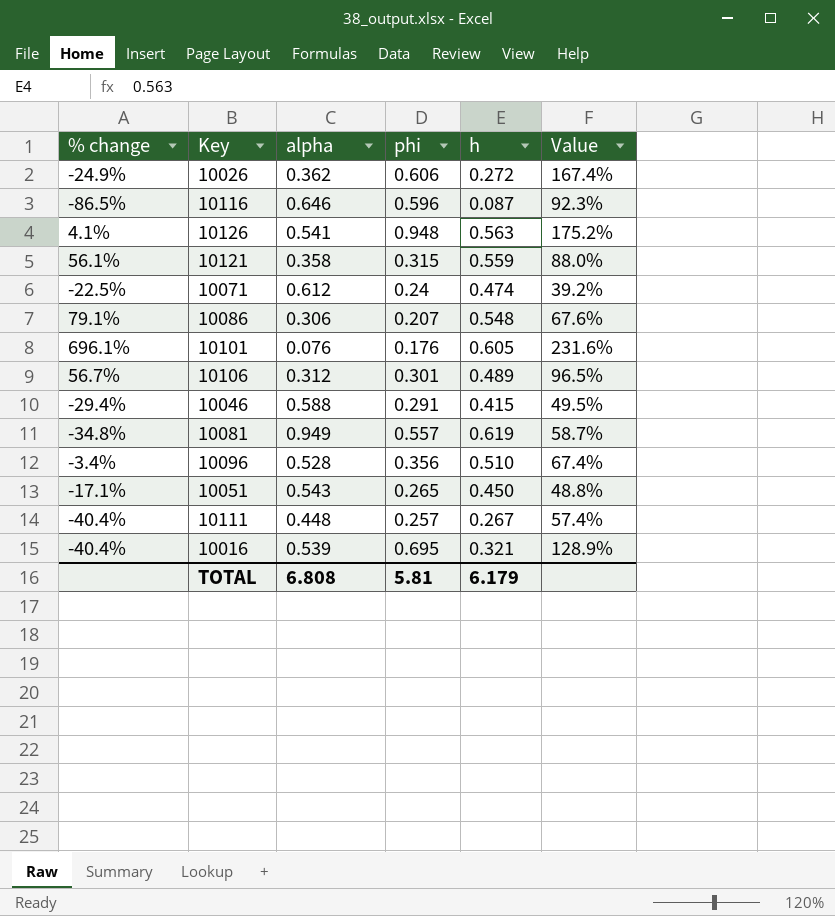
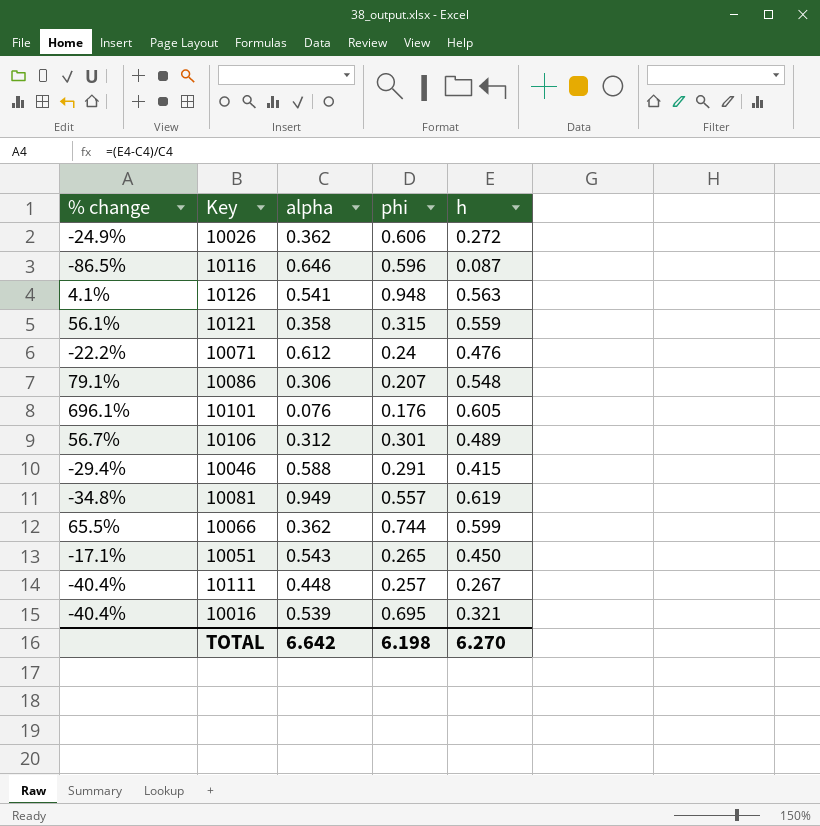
column Value | formula: [phi] / [alpha] -> none
row 10096: -3.4% | 0.528 | 0.356 | 0.510 | 67.4% -> none
10071 | % change: -22.5% -> -22.2%
10071 | h: 0.474 -> 0.476
row 10066: none -> 65.5% | 0.362 | 0.744 | 0.599
TOTAL | alpha: 6.808 -> 6.642
TOTAL | phi: 5.81 -> 6.198
TOTAL | h: 6.179 -> 6.270

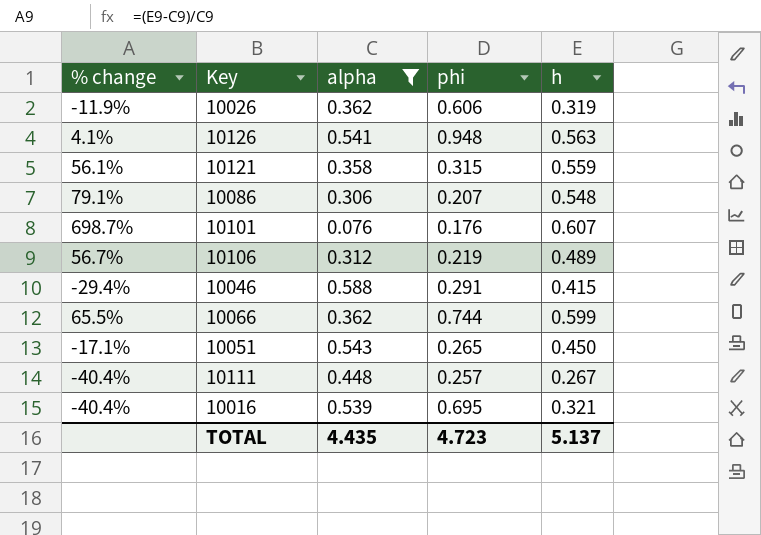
filter: none -> alpha <= 0.588
10026 | % change: -24.9% -> -11.9%
10026 | h: 0.272 -> 0.319
10101 | % change: 696.1% -> 698.7%
10101 | h: 0.605 -> 0.607
10106 | phi: 0.301 -> 0.219
TOTAL | alpha: 6.642 -> 4.435
TOTAL | phi: 6.198 -> 4.723
TOTAL | h: 6.270 -> 5.137

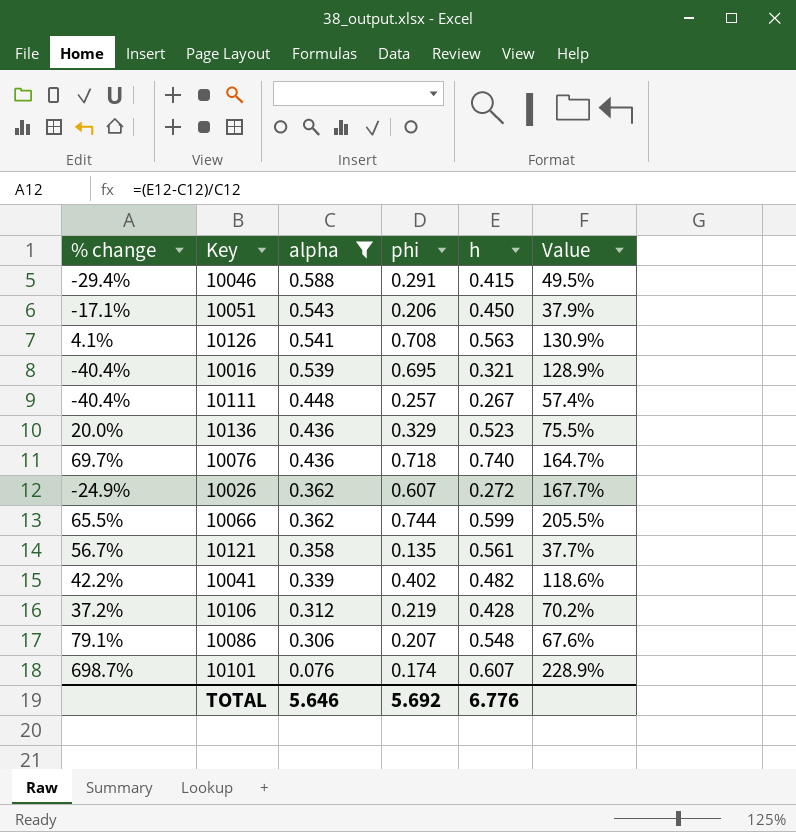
row order: none -> alpha descending
column Value | formula: none -> [phi] / [alpha]
10051 | phi: 0.265 -> 0.206
10126 | phi: 0.948 -> 0.708
row 10136: none -> 20.0% | 0.436 | 0.329 | 0.523 | 75.5%
row 10076: none -> 69.7% | 0.436 | 0.718 | 0.740 | 164.7%
10026 | % change: -11.9% -> -24.9%
10026 | phi: 0.606 -> 0.607
10026 | h: 0.319 -> 0.272
10121 | % change: 56.1% -> 56.7%
10121 | phi: 0.315 -> 0.135
10121 | h: 0.559 -> 0.561
row 10041: none -> 42.2% | 0.339 | 0.402 | 0.482 | 118.6%
10106 | % change: 56.7% -> 37.2%
10106 | h: 0.489 -> 0.428
10101 | phi: 0.176 -> 0.174
TOTAL | alpha: 4.435 -> 5.646
TOTAL | phi: 4.723 -> 5.692
TOTAL | h: 5.137 -> 6.776

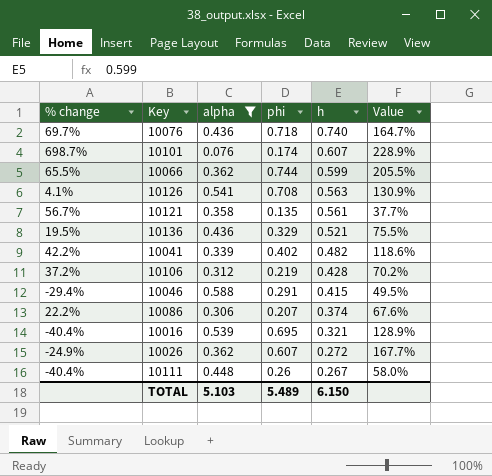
row order: alpha descending -> h descending
row 10051: -17.1% | 0.543 | 0.206 | 0.450 | 37.9% -> none
10136 | % change: 20.0% -> 19.5%
10136 | h: 0.523 -> 0.521
10086 | % change: 79.1% -> 22.2%
10086 | h: 0.548 -> 0.374
10111 | phi: 0.257 -> 0.26
10111 | Value: 57.4% -> 58.0%
TOTAL | alpha: 5.646 -> 5.103
TOTAL | phi: 5.692 -> 5.489
TOTAL | h: 6.776 -> 6.150

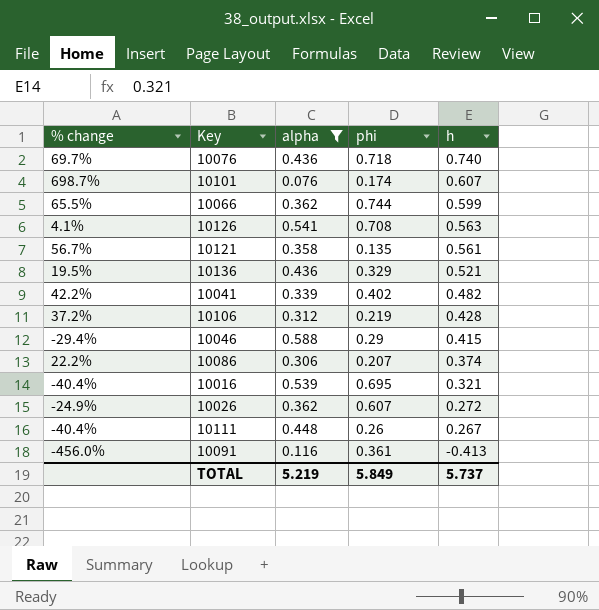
column Value | formula: [phi] / [alpha] -> none
10046 | phi: 0.291 -> 0.29
row 10091: none -> -456.0% | 0.116 | 0.361 | -0.413
TOTAL | alpha: 5.103 -> 5.219
TOTAL | phi: 5.489 -> 5.849
TOTAL | h: 6.150 -> 5.737

